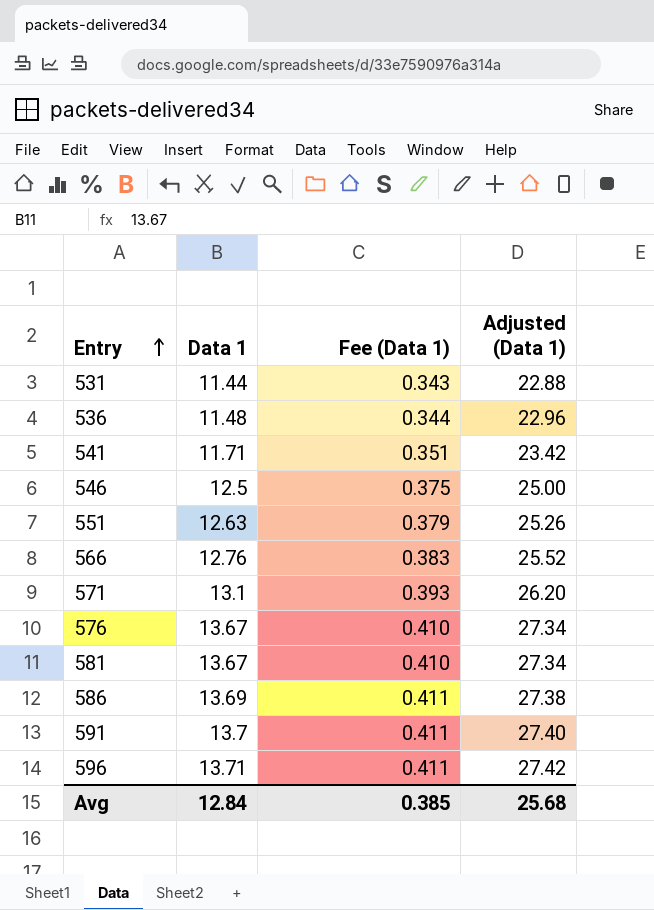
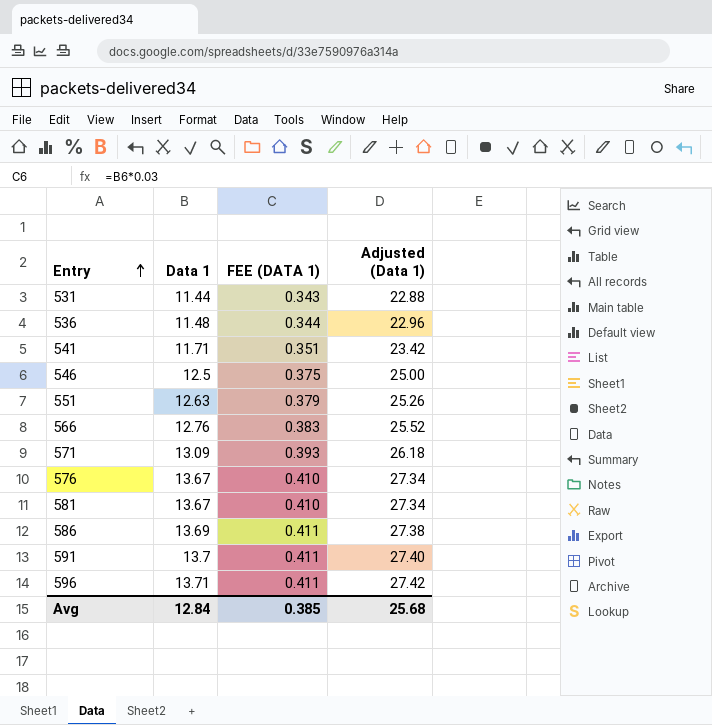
column name: Fee (Data 1) -> FEE (DATA 1)
571 | Data 1: 13.1 -> 13.09
571 | Adjusted (Data 1): 26.20 -> 26.18

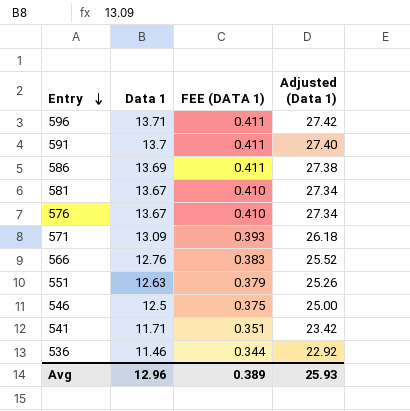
row order: Entry ascending -> Entry descending
row 531: 11.44 | 0.343 | 22.88 -> none
536 | Data 1: 11.48 -> 11.46
536 | Adjusted (Data 1): 22.96 -> 22.92
Avg | Data 1: 12.84 -> 12.96
Avg | FEE (DATA 1): 0.385 -> 0.389
Avg | Adjusted (Data 1): 25.68 -> 25.93

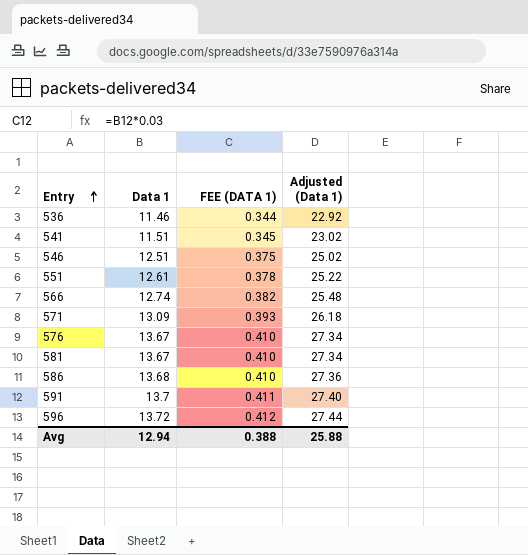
row order: Entry descending -> Entry ascending
541 | Data 1: 11.71 -> 11.51
541 | FEE (DATA 1): 0.351 -> 0.345
541 | Adjusted (Data 1): 23.42 -> 23.02
546 | Data 1: 12.5 -> 12.51
546 | Adjusted (Data 1): 25.00 -> 25.02
551 | Data 1: 12.63 -> 12.61
551 | FEE (DATA 1): 0.379 -> 0.378
551 | Adjusted (Data 1): 25.26 -> 25.22
566 | Data 1: 12.76 -> 12.74
566 | FEE (DATA 1): 0.383 -> 0.382
566 | Adjusted (Data 1): 25.52 -> 25.48
586 | Data 1: 13.69 -> 13.68
586 | FEE (DATA 1): 0.411 -> 0.410
586 | Adjusted (Data 1): 27.38 -> 27.36
596 | Data 1: 13.71 -> 13.72
596 | FEE (DATA 1): 0.411 -> 0.412
596 | Adjusted (Data 1): 27.42 -> 27.44
Avg | Data 1: 12.96 -> 12.94
Avg | FEE (DATA 1): 0.389 -> 0.388
Avg | Adjusted (Data 1): 25.93 -> 25.88

